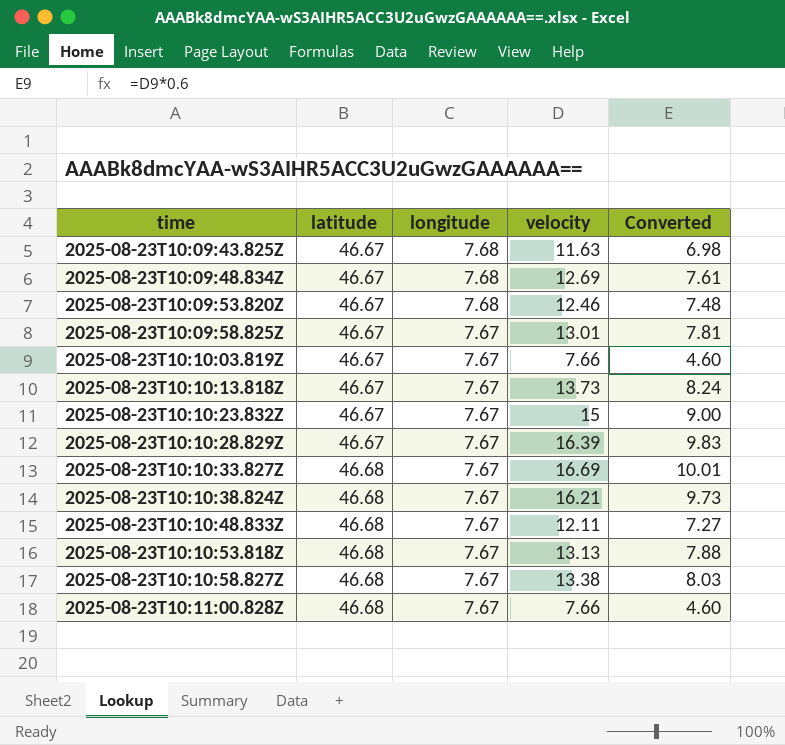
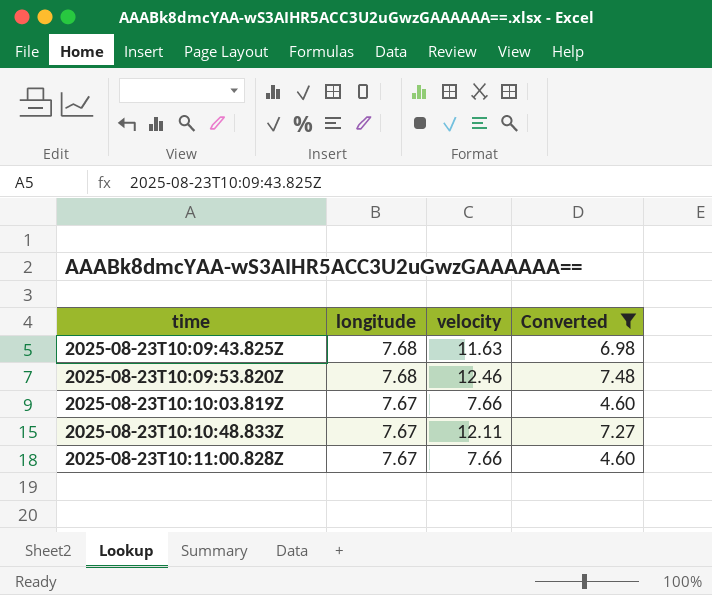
filter: none -> Converted <= 7.48
column latitude | position: 2 -> none

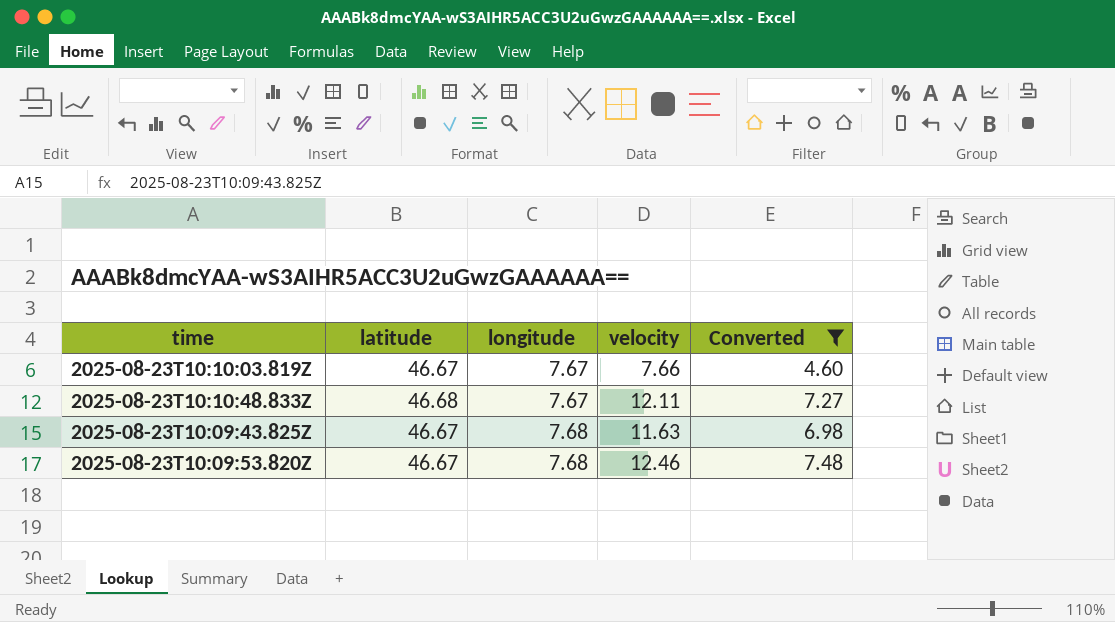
row order: time ascending -> longitude ascending
column latitude | position: none -> 2
row 2025-08-23T10:11:00.828Z: 7.67 | 7.66 | 4.60 -> none

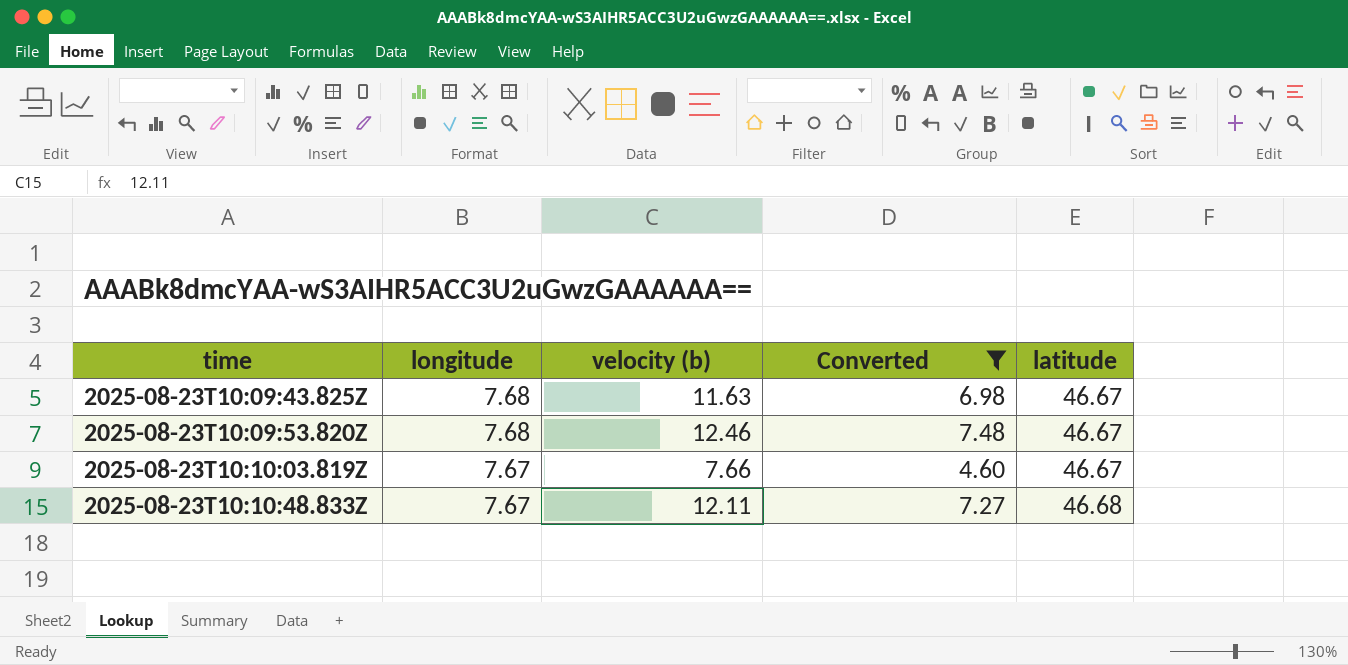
row order: longitude ascending -> time ascending
column name: velocity -> velocity (b)
column latitude | position: 2 -> 5

